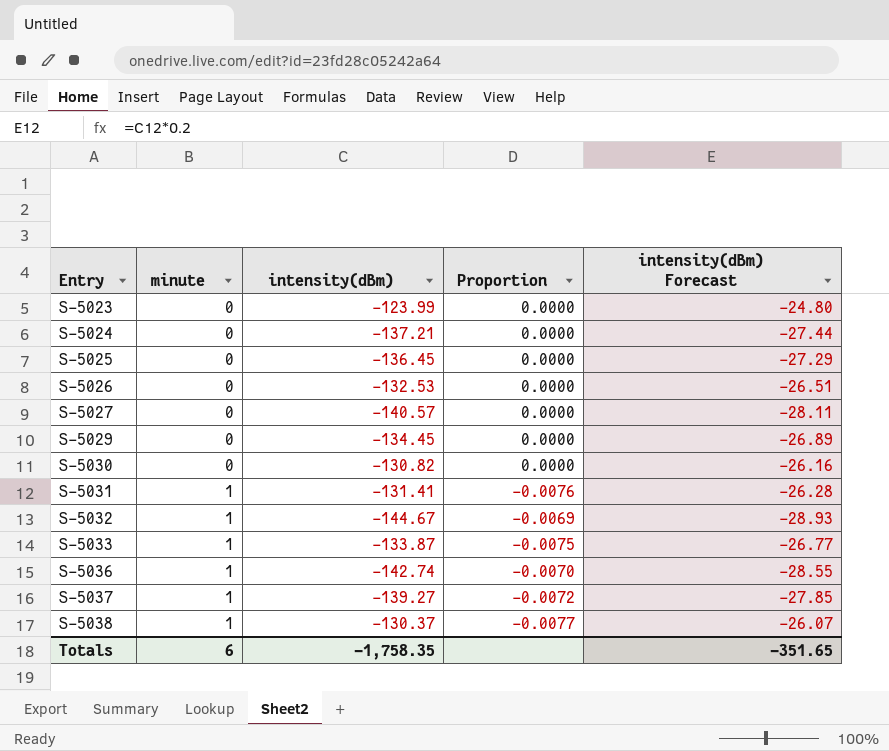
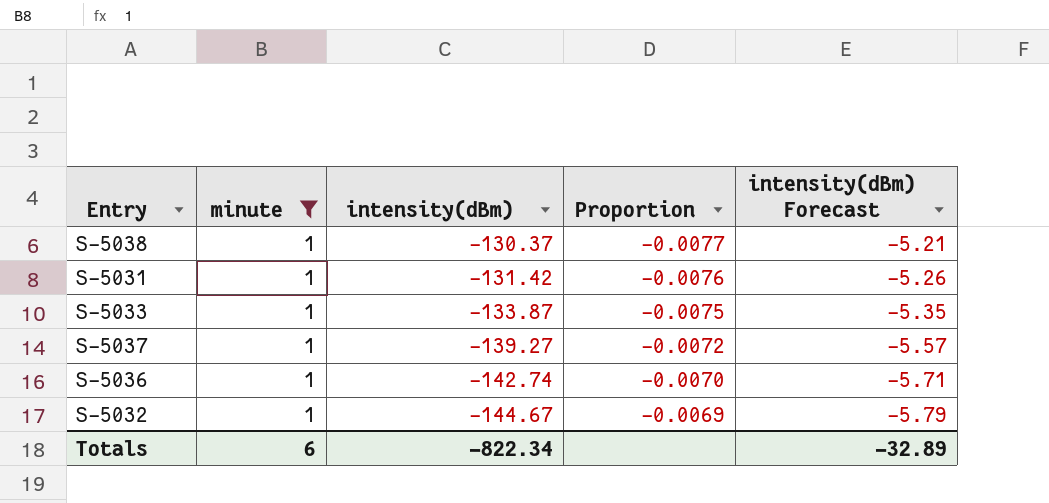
filter: none -> minute = 1
row order: Entry ascending -> intensity(dBm) descending
column intensity(dBm) Forecast | formula: [intensity(dBm)] * 0.2 -> [intensity(dBm)] * 0.04
S-5031 | intensity(dBm): -131.41 -> -131.42
Totals | intensity(dBm): -1,758.35 -> -822.34
Totals | intensity(dBm) Forecast: -351.65 -> -32.89

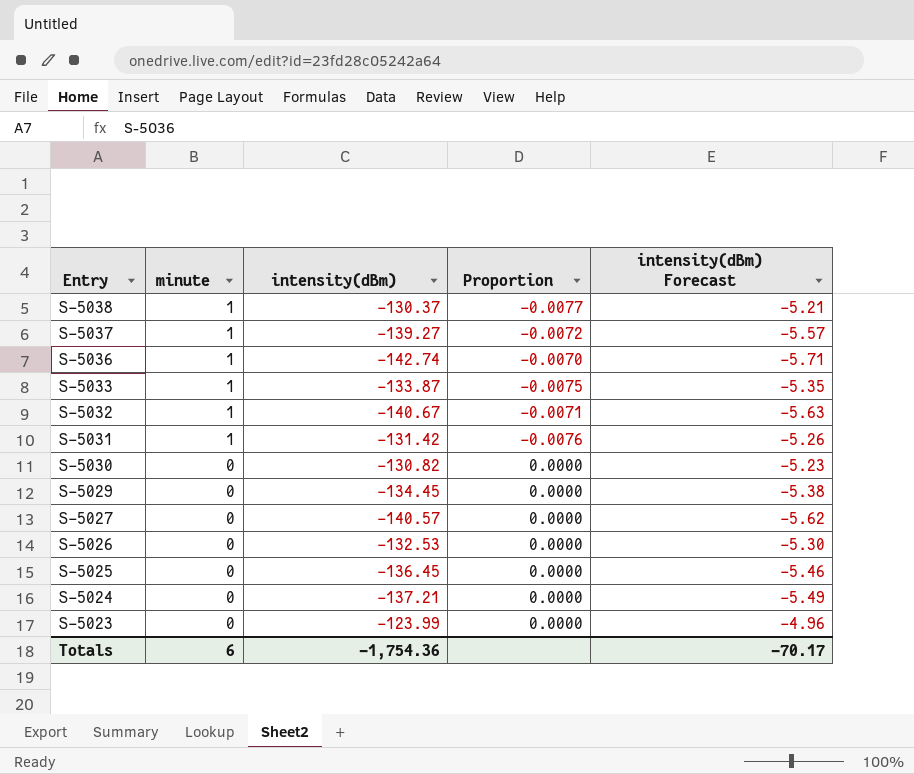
filter: minute = 1 -> none
row order: intensity(dBm) descending -> Entry descending
S-5032 | intensity(dBm): -144.67 -> -140.67
S-5032 | Proportion: -0.0069 -> -0.0071
S-5032 | intensity(dBm) Forecast: -5.79 -> -5.63
Totals | intensity(dBm): -822.34 -> -1,754.36
Totals | intensity(dBm) Forecast: -32.89 -> -70.17

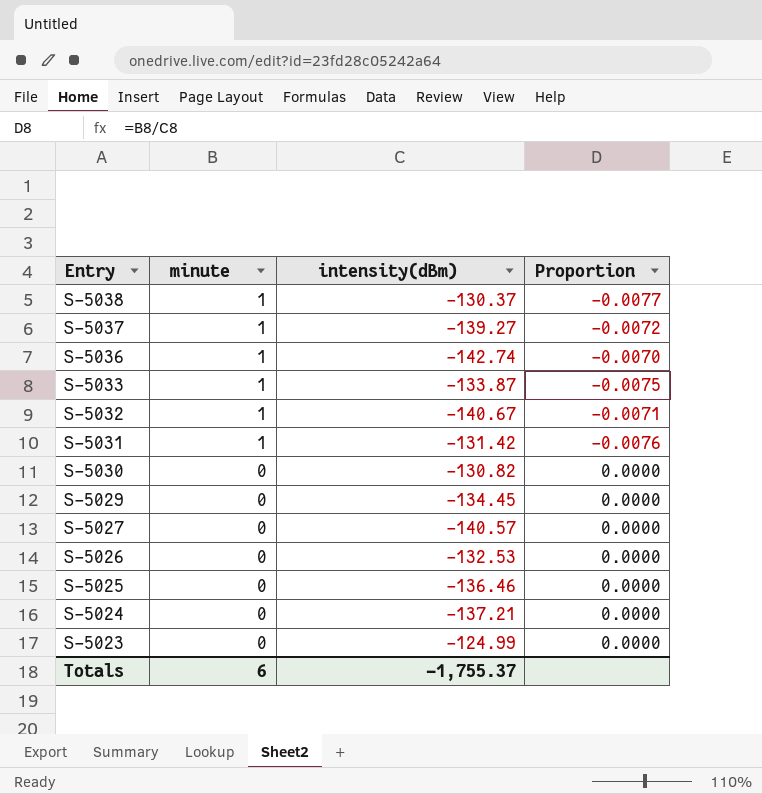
column intensity(dBm) Forecast | formula: [intensity(dBm)] * 0.04 -> none
S-5025 | intensity(dBm): -136.45 -> -136.46
S-5023 | intensity(dBm): -123.99 -> -124.99
Totals | intensity(dBm): -1,754.36 -> -1,755.37

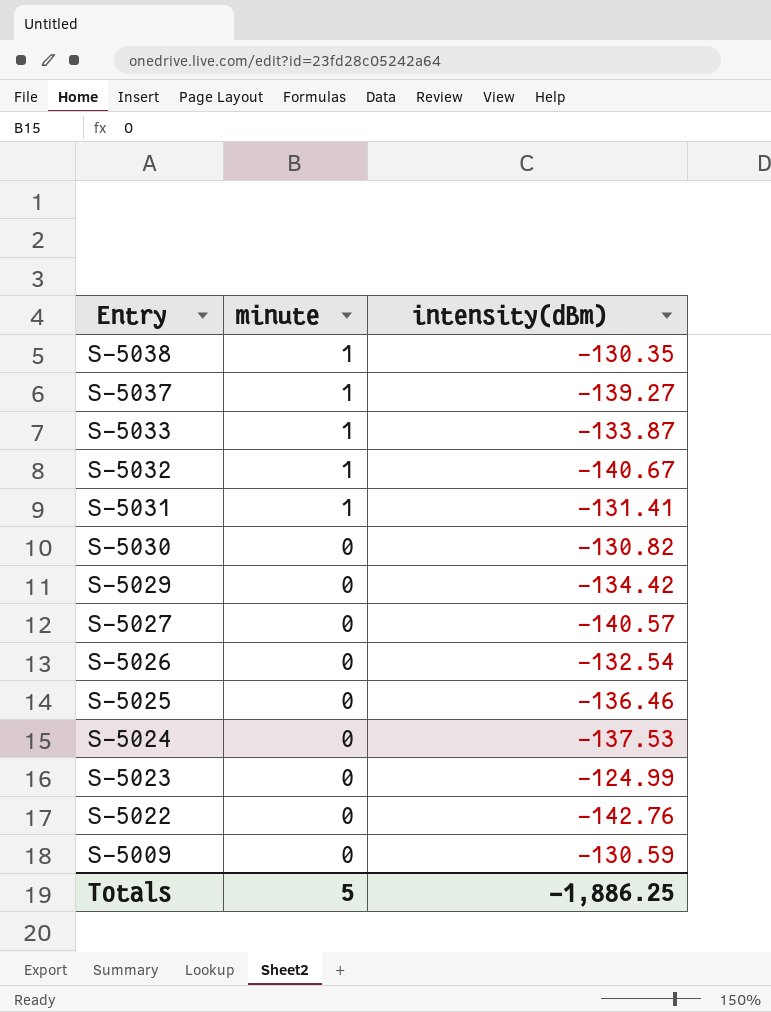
column Proportion | formula: [minute] / [intensity(dBm)] -> none
row S-5036: 1 | -142.74 | -0.0070 -> none
S-5038 | intensity(dBm): -130.37 -> -130.35
S-5031 | intensity(dBm): -131.42 -> -131.41
S-5029 | intensity(dBm): -134.45 -> -134.42
S-5026 | intensity(dBm): -132.53 -> -132.54
S-5024 | intensity(dBm): -137.21 -> -137.53
row S-5022: none -> 0 | -142.76
row S-5009: none -> 0 | -130.59
Totals | minute: 6 -> 5
Totals | intensity(dBm): -1,755.37 -> -1,886.25

